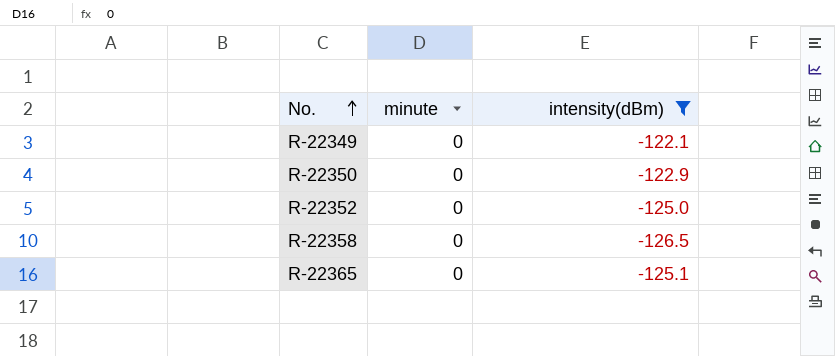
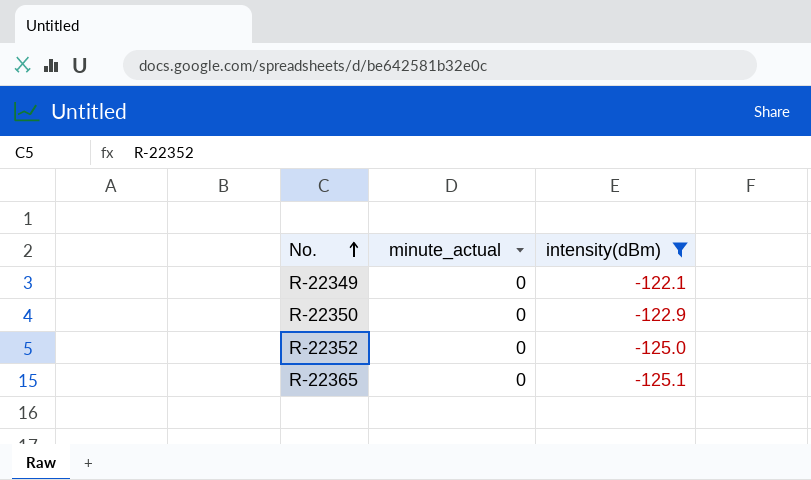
column name: minute -> minute_actual
row R-22358: 0 | -126.5 -> none

